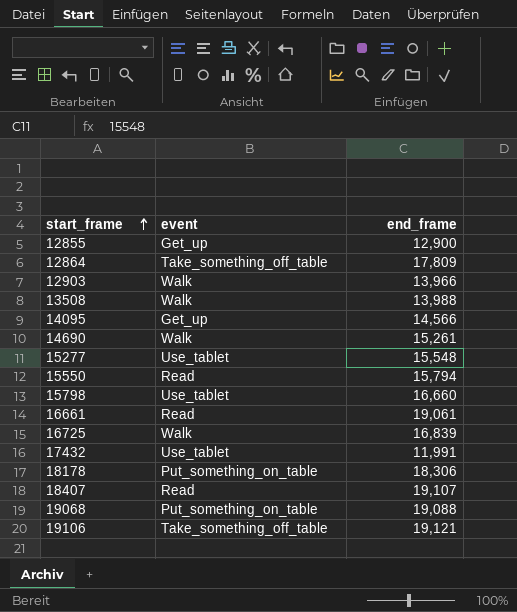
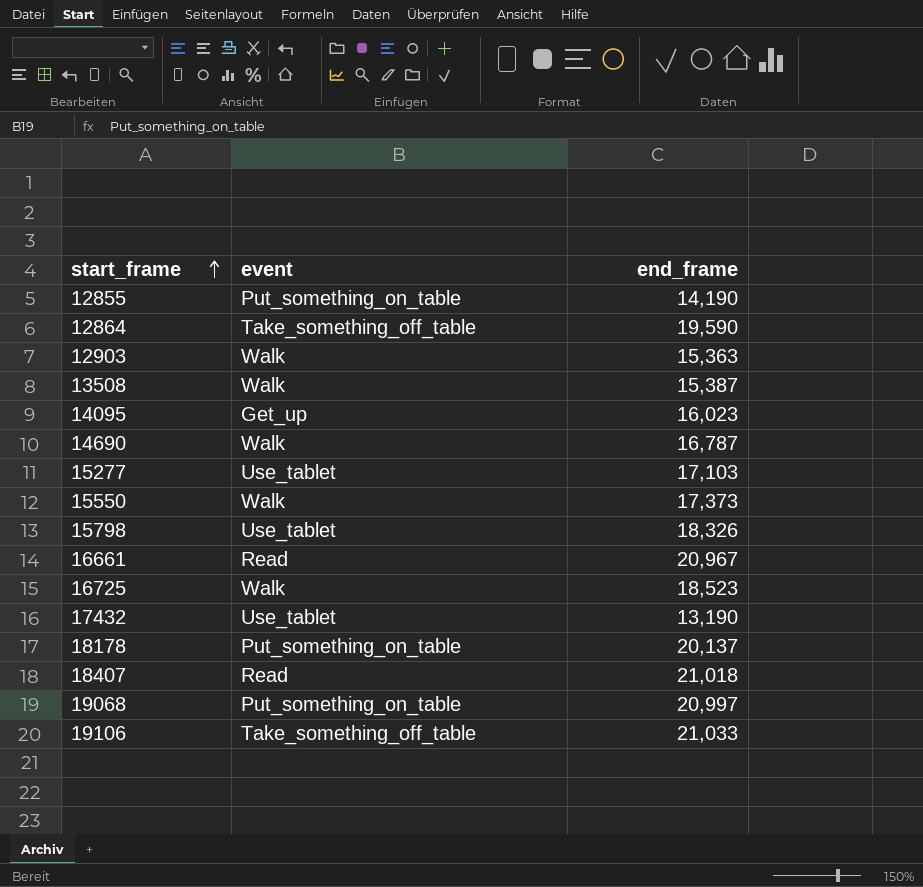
12855 | event: Get_up -> Put_something_on_table
12855 | end_frame: 12,900 -> 14,190
12864 | end_frame: 17,809 -> 19,590
12903 | end_frame: 13,966 -> 15,363
13508 | end_frame: 13,988 -> 15,387
14095 | end_frame: 14,566 -> 16,023
14690 | end_frame: 15,261 -> 16,787
15277 | end_frame: 15,548 -> 17,103
15550 | event: Read -> Walk
15550 | end_frame: 15,794 -> 17,373
15798 | end_frame: 16,660 -> 18,326
16661 | end_frame: 19,061 -> 20,967
16725 | end_frame: 16,839 -> 18,523
17432 | end_frame: 11,991 -> 13,190
18178 | end_frame: 18,306 -> 20,137
18407 | end_frame: 19,107 -> 21,018
19068 | end_frame: 19,088 -> 20,997
19106 | end_frame: 19,121 -> 21,033

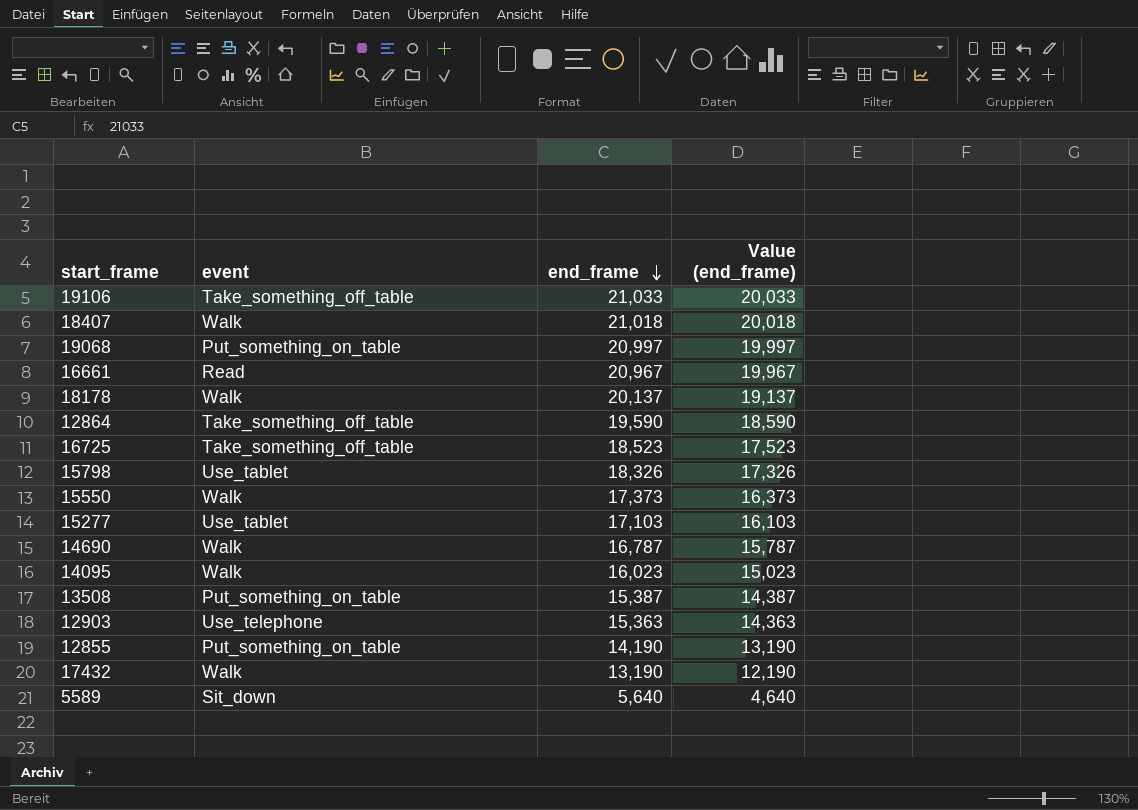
row order: start_frame ascending -> end_frame descending
column Value (end_frame) | formula: none -> [end_frame] - 1000
18407 | event: Read -> Walk
18178 | event: Put_something_on_table -> Walk
16725 | event: Walk -> Take_something_off_table
14095 | event: Get_up -> Walk
13508 | event: Walk -> Put_something_on_table
12903 | event: Walk -> Use_telephone
17432 | event: Use_tablet -> Walk
row 5589: none -> Sit_down | 5,640 | 4,640

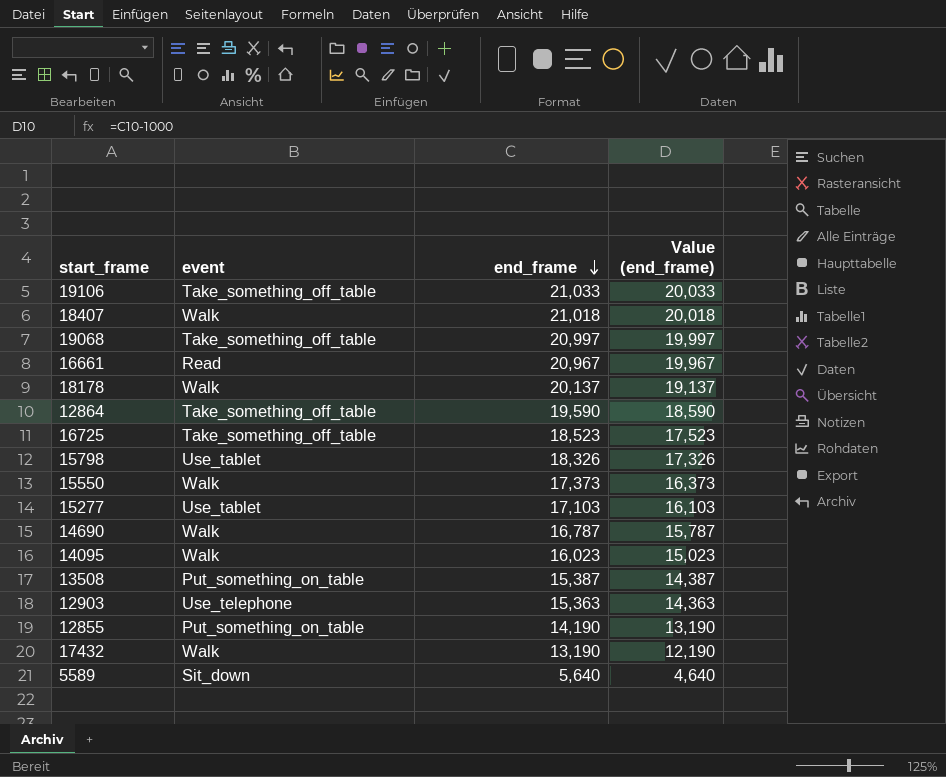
19068 | event: Put_something_on_table -> Take_something_off_table

